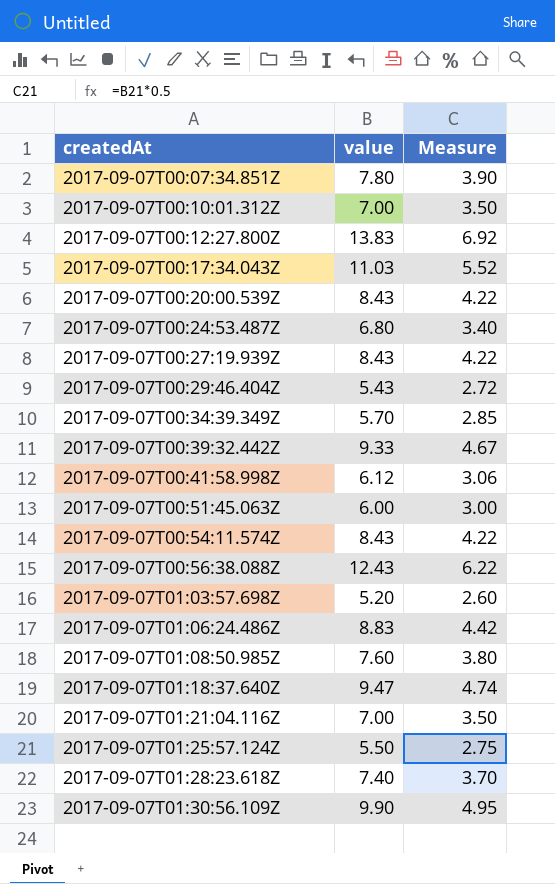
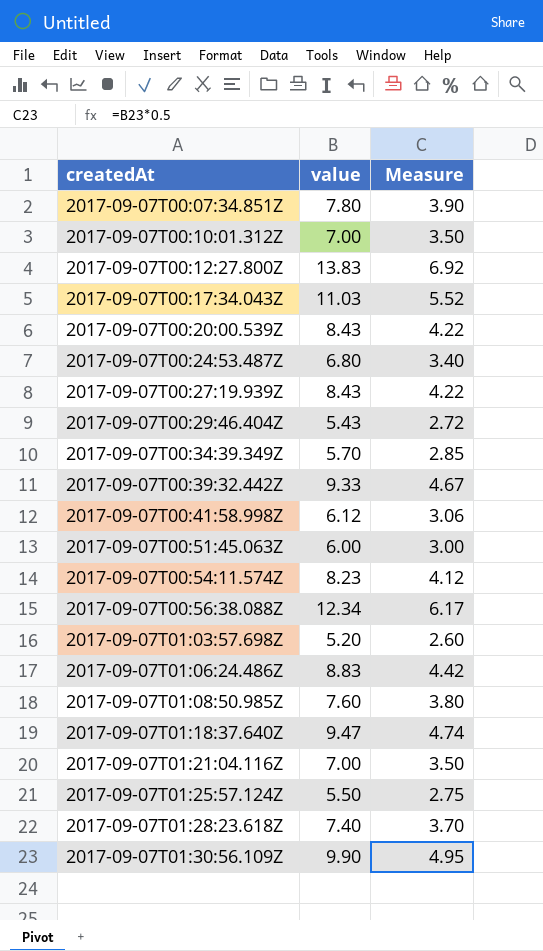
2017-09-07T00:54:11.574Z | value: 8.43 -> 8.23
2017-09-07T00:54:11.574Z | Measure: 4.22 -> 4.12
2017-09-07T00:56:38.088Z | value: 12.43 -> 12.34
2017-09-07T00:56:38.088Z | Measure: 6.22 -> 6.17

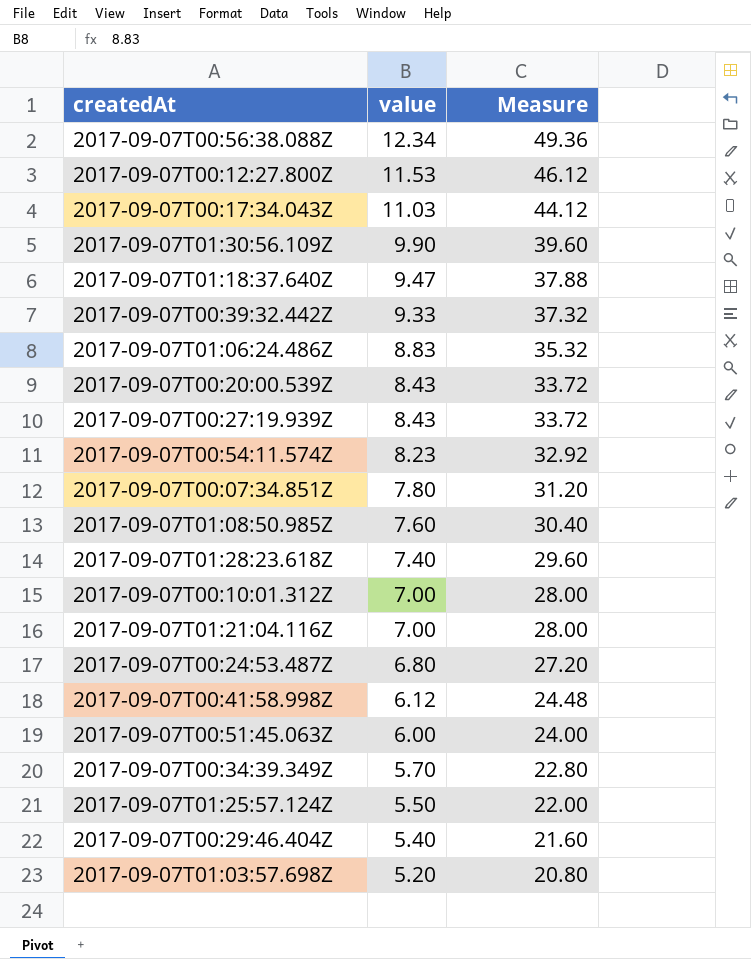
row order: createdAt ascending -> value descending
column Measure | formula: [value] * 0.5 -> [value] * 4
2017-09-07T00:12:27.800Z | value: 13.83 -> 11.53
2017-09-07T00:29:46.404Z | value: 5.43 -> 5.40

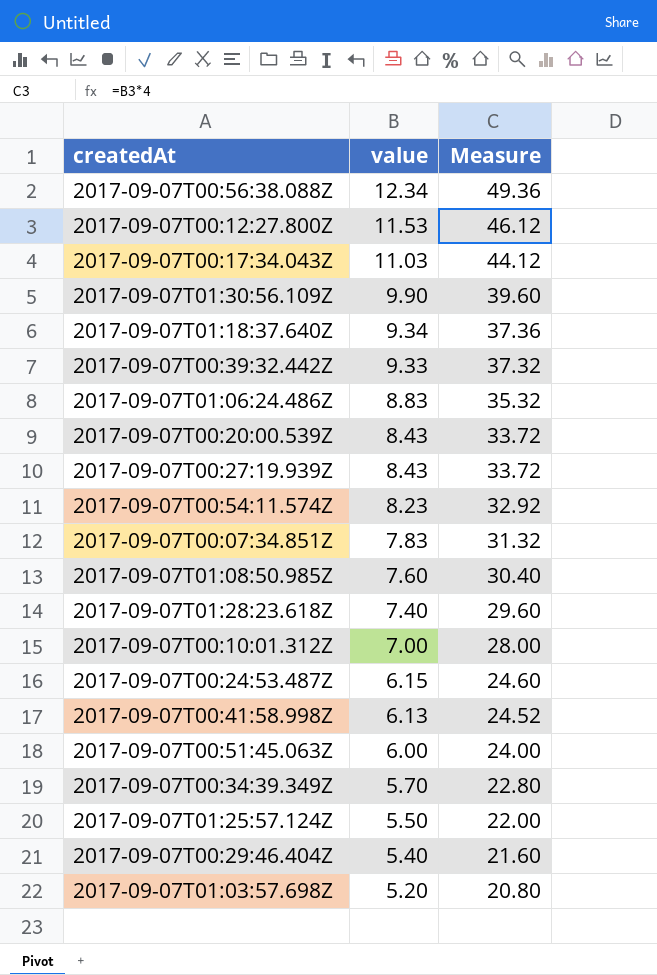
row 2017-09-07T01:21:04.116Z: 7.00 | 28.00 -> none
2017-09-07T01:18:37.640Z | value: 9.47 -> 9.34
2017-09-07T01:18:37.640Z | Measure: 37.88 -> 37.36
2017-09-07T00:07:34.851Z | value: 7.80 -> 7.83
2017-09-07T00:07:34.851Z | Measure: 31.20 -> 31.32
2017-09-07T00:24:53.487Z | value: 6.80 -> 6.15
2017-09-07T00:24:53.487Z | Measure: 27.20 -> 24.60
2017-09-07T00:41:58.998Z | value: 6.12 -> 6.13
2017-09-07T00:41:58.998Z | Measure: 24.48 -> 24.52

